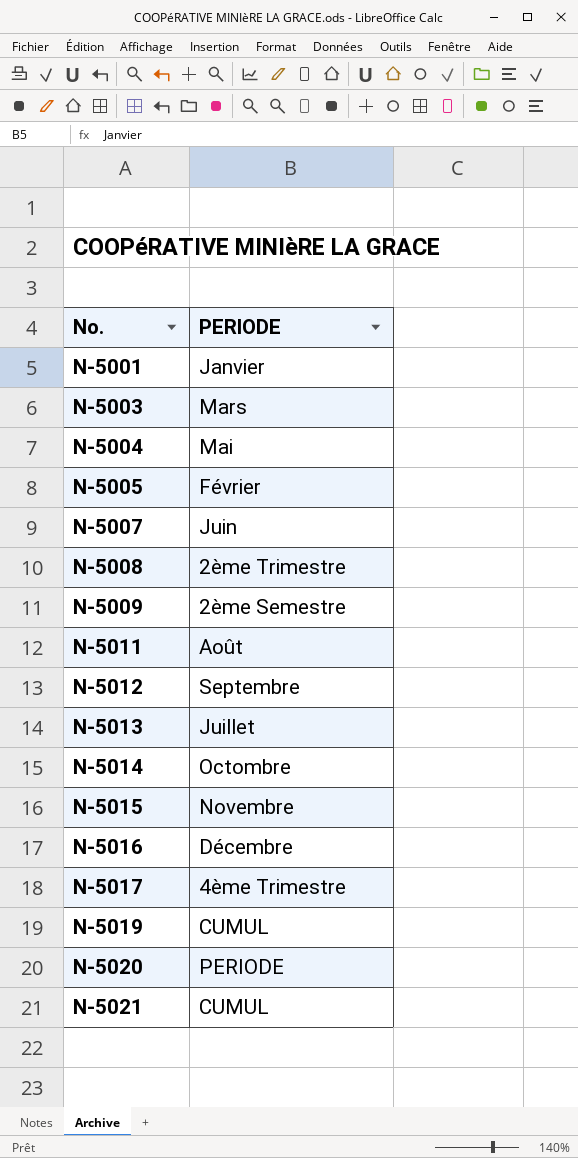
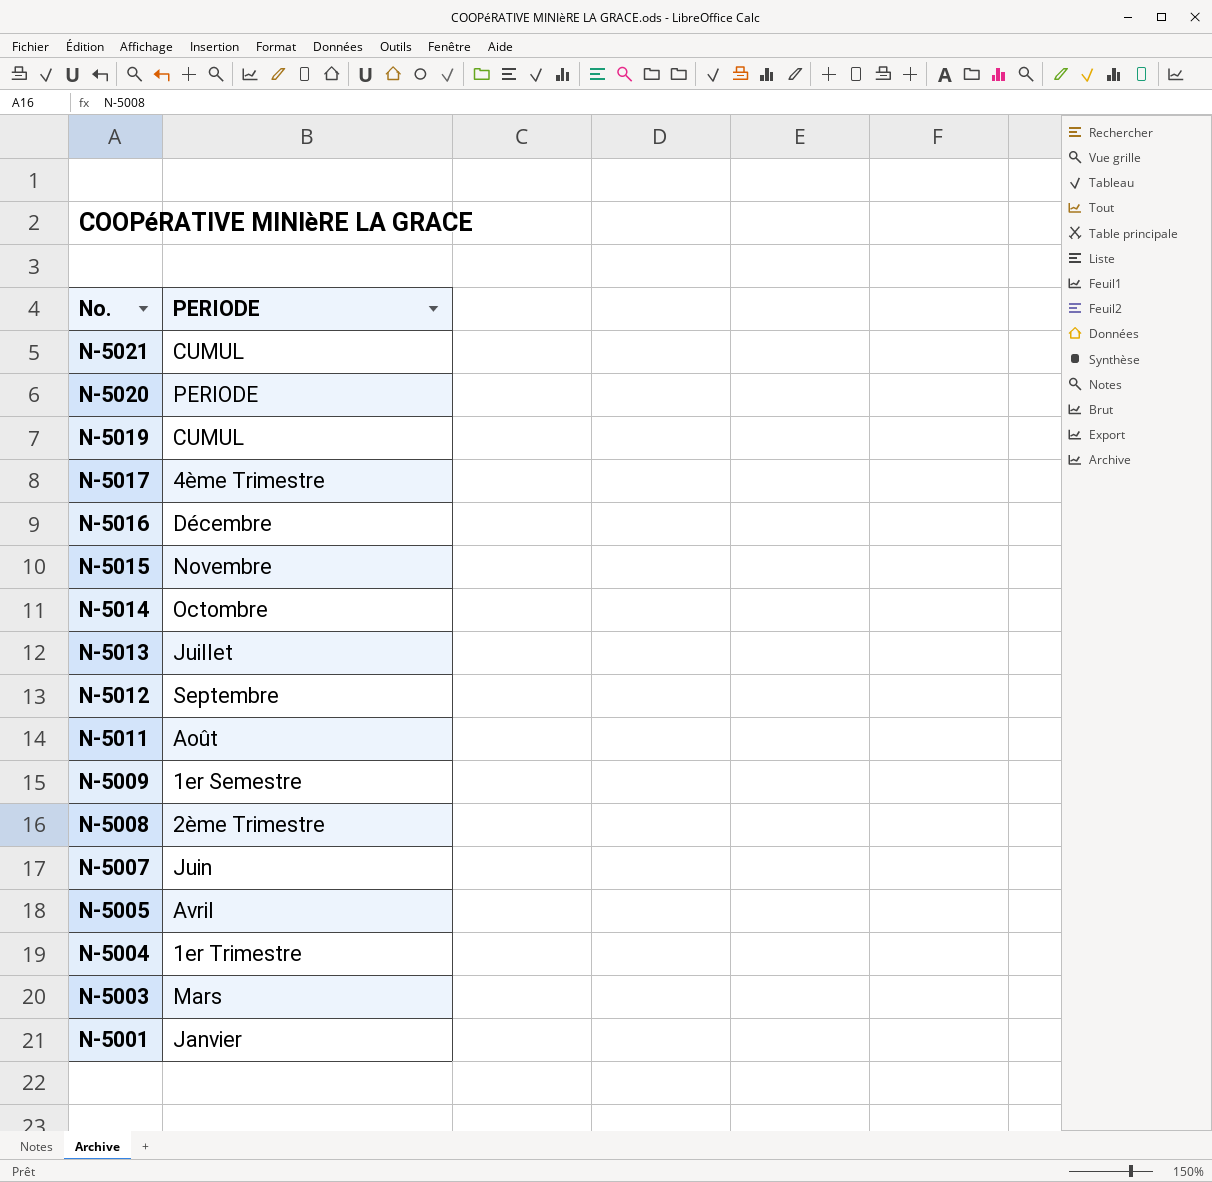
row order: No. ascending -> No. descending
N-5009 | PERIODE: 2ème Semestre -> 1er Semestre
N-5005 | PERIODE: Février -> Avril
N-5004 | PERIODE: Mai -> 1er Trimestre

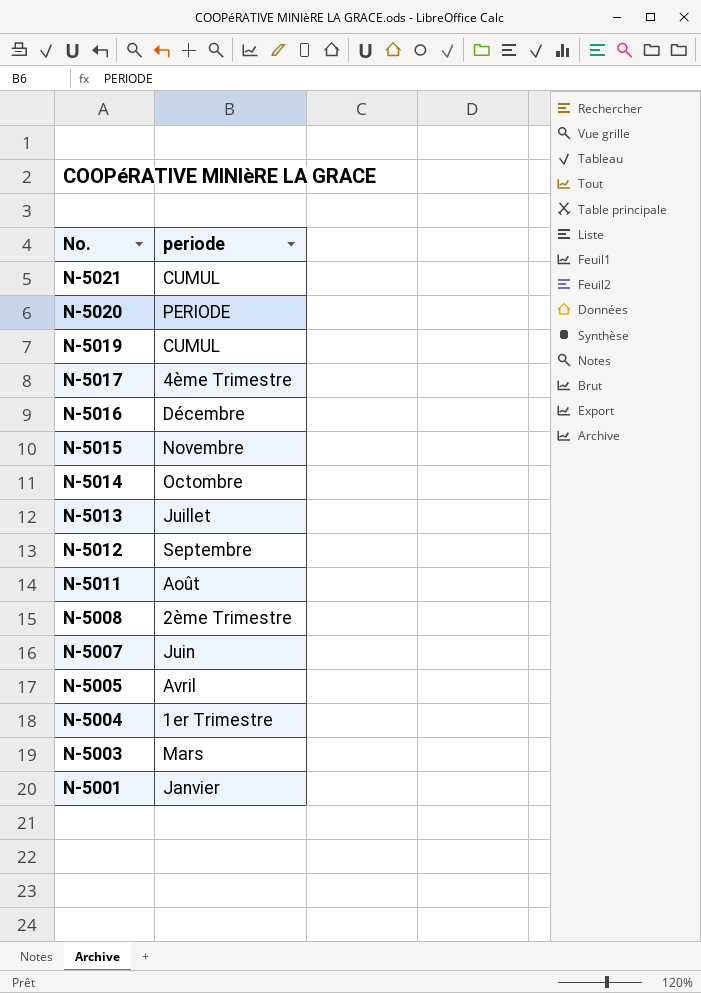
column name: PERIODE -> periode
row N-5009: 1er Semestre -> none

